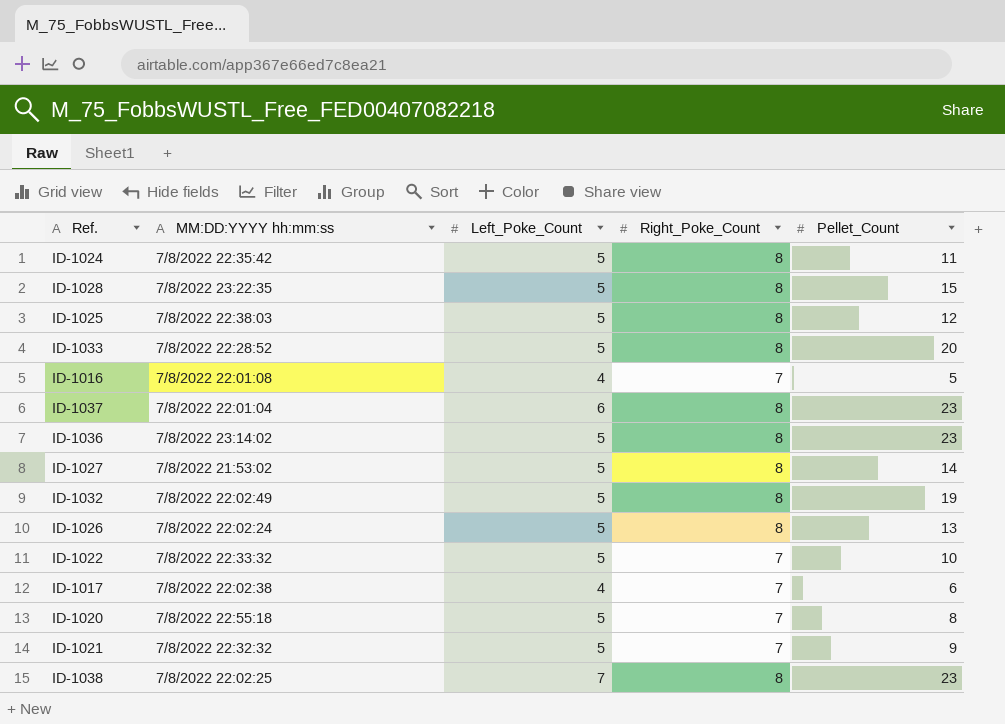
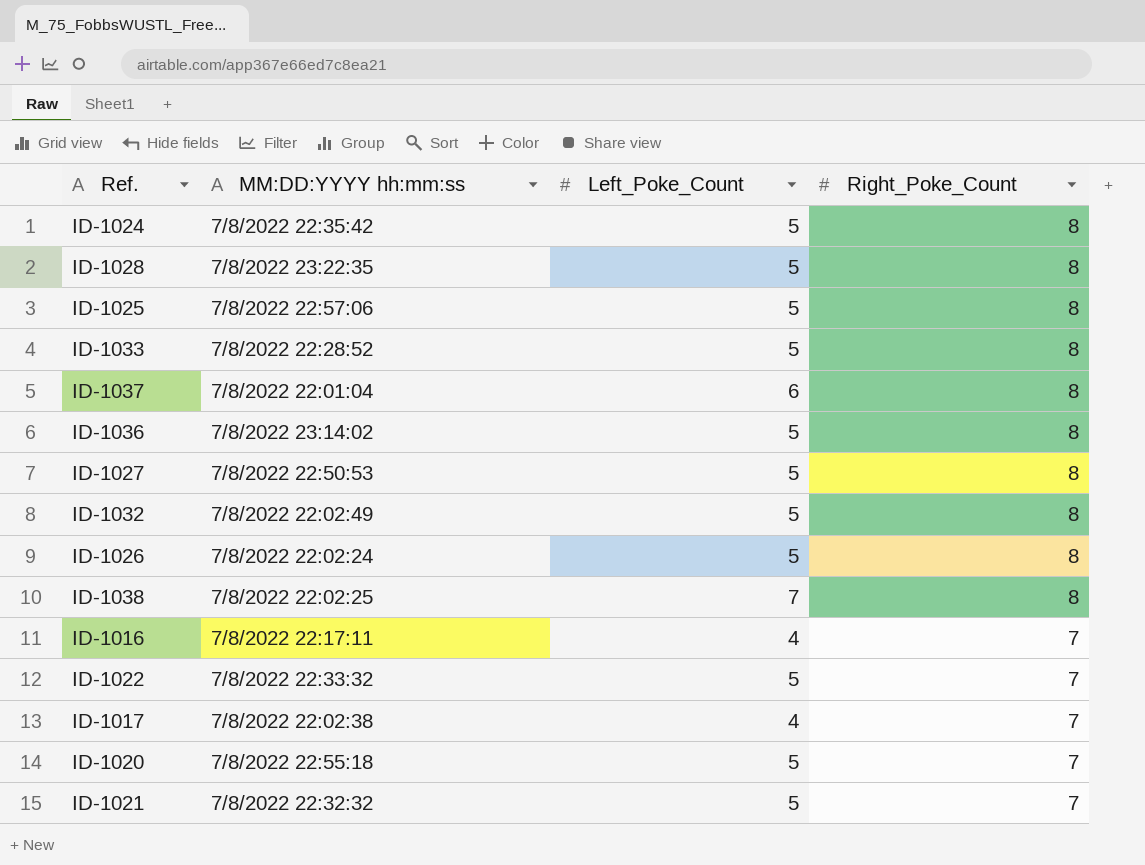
row order: none -> Right_Poke_Count descending
column Pellet_Count | position: 5 -> none
ID-1025 | MM:DD:YYYY hh:mm:ss: 7/8/2022 22:38:03 -> 7/8/2022 22:57:06
ID-1027 | MM:DD:YYYY hh:mm:ss: 7/8/2022 21:53:02 -> 7/8/2022 22:50:53
ID-1016 | MM:DD:YYYY hh:mm:ss: 7/8/2022 22:01:08 -> 7/8/2022 22:17:11

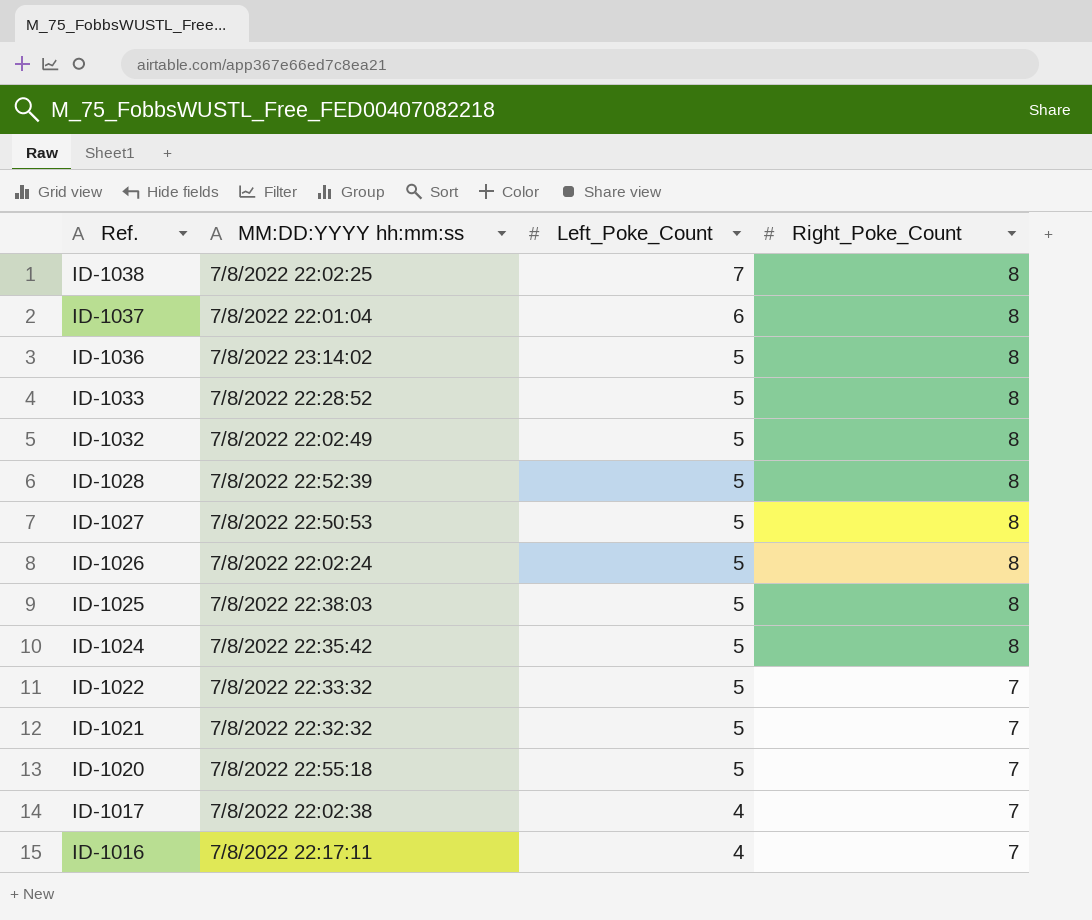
row order: Right_Poke_Count descending -> Ref. descending
ID-1028 | MM:DD:YYYY hh:mm:ss: 7/8/2022 23:22:35 -> 7/8/2022 22:52:39
ID-1025 | MM:DD:YYYY hh:mm:ss: 7/8/2022 22:57:06 -> 7/8/2022 22:38:03

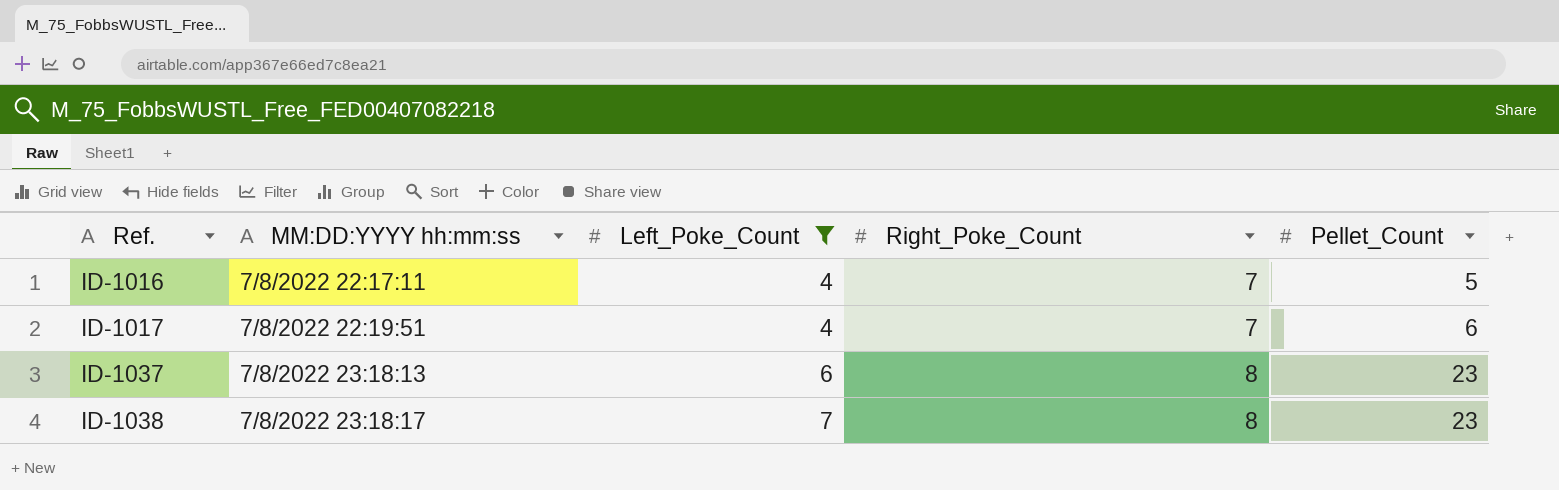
filter: none -> Left_Poke_Count != 5
row order: Ref. descending -> Ref. ascending
column Pellet_Count | position: none -> 5
ID-1017 | MM:DD:YYYY hh:mm:ss: 7/8/2022 22:02:38 -> 7/8/2022 22:19:51
ID-1037 | MM:DD:YYYY hh:mm:ss: 7/8/2022 22:01:04 -> 7/8/2022 23:18:13
ID-1038 | MM:DD:YYYY hh:mm:ss: 7/8/2022 22:02:25 -> 7/8/2022 23:18:17

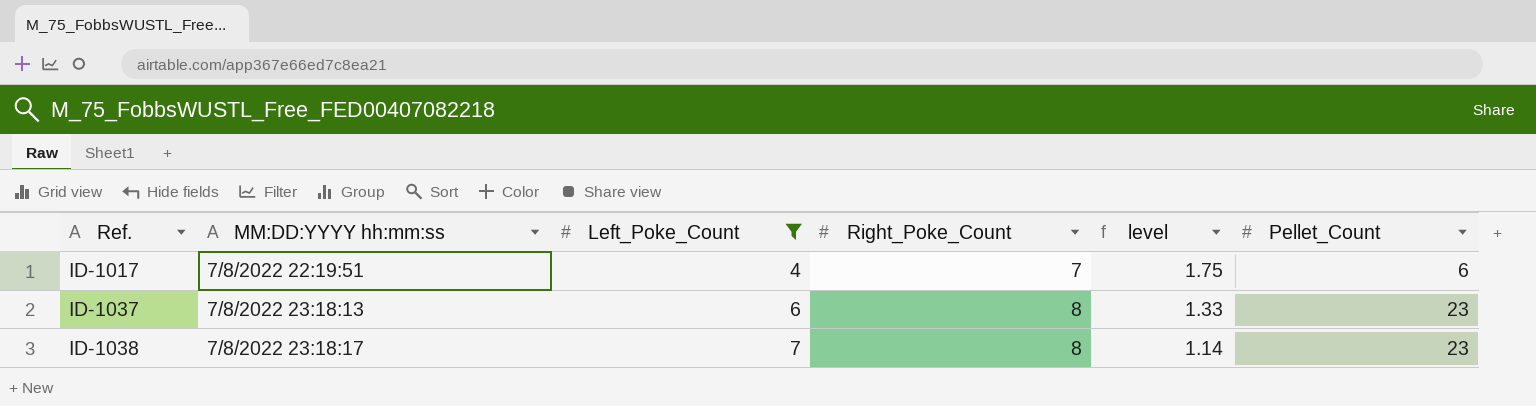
column level | formula: none -> [Right_Poke_Count] / [Left_Poke_Count]
row ID-1016: 7/8/2022 22:17:11 | 4 | 7 | 5 -> none

